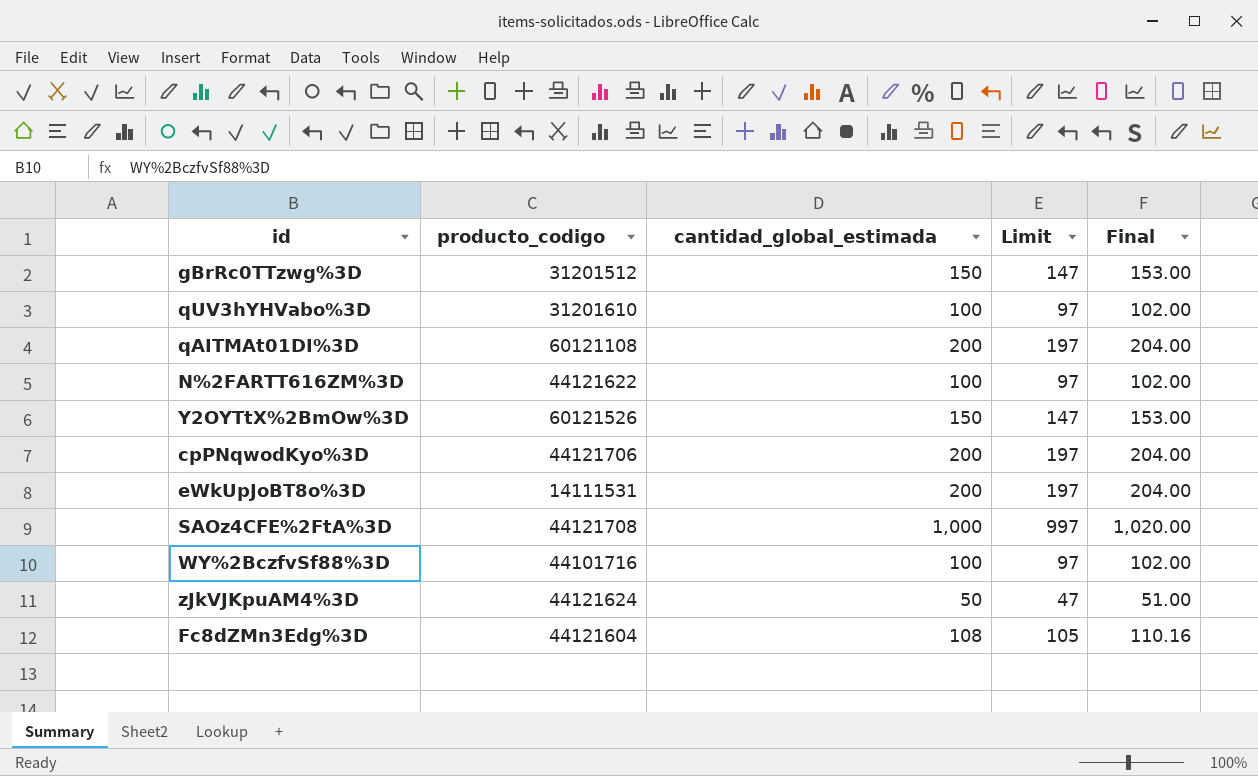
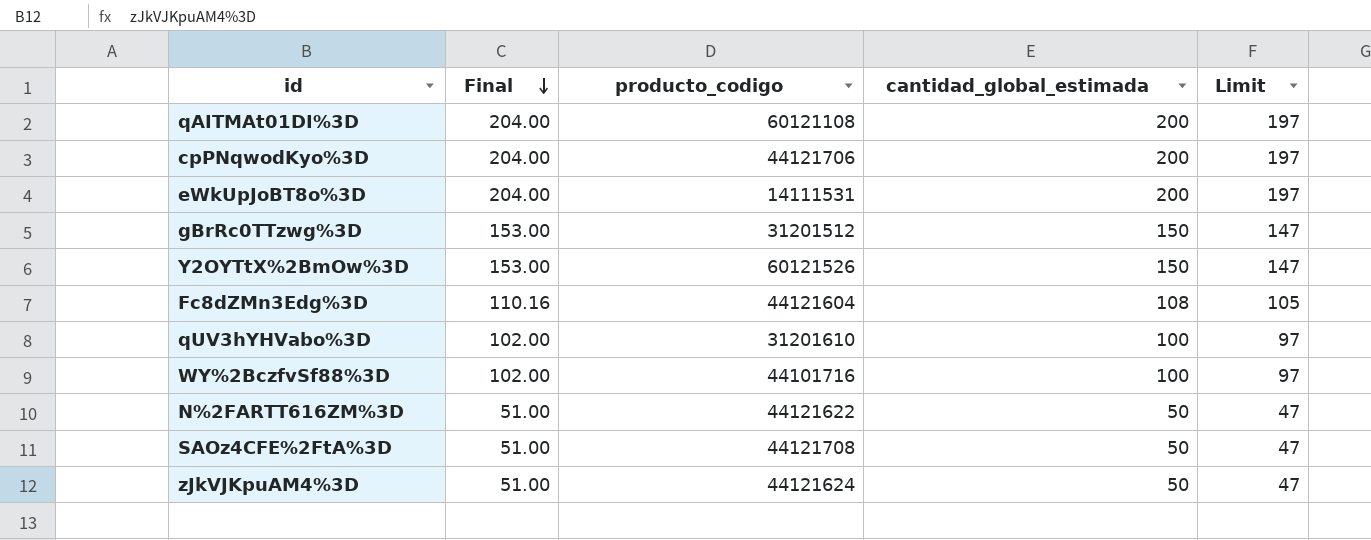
row order: none -> Final descending
column Final | position: 5 -> 2
N%2FARTT616ZM%3D | Final: 102.00 -> 51.00
N%2FARTT616ZM%3D | cantidad_global_estimada: 100 -> 50
N%2FARTT616ZM%3D | Limit: 97 -> 47
SAOz4CFE%2FtA%3D | Final: 1,020.00 -> 51.00
SAOz4CFE%2FtA%3D | cantidad_global_estimada: 1,000 -> 50
SAOz4CFE%2FtA%3D | Limit: 997 -> 47

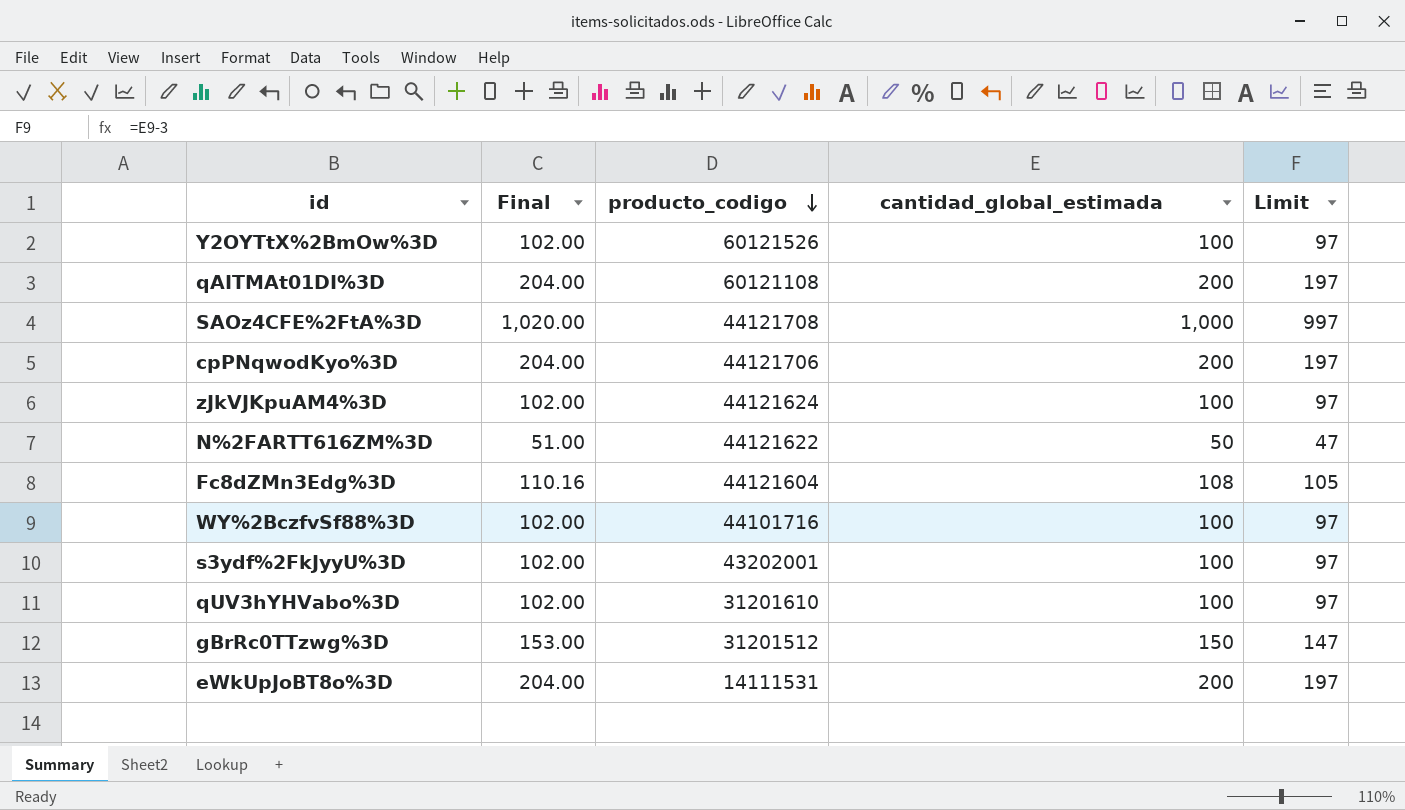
row order: Final descending -> producto_codigo descending
Y2OYTtX%2BmOw%3D | Final: 153.00 -> 102.00
Y2OYTtX%2BmOw%3D | cantidad_global_estimada: 150 -> 100
Y2OYTtX%2BmOw%3D | Limit: 147 -> 97
SAOz4CFE%2FtA%3D | Final: 51.00 -> 1,020.00
SAOz4CFE%2FtA%3D | cantidad_global_estimada: 50 -> 1,000
SAOz4CFE%2FtA%3D | Limit: 47 -> 997
zJkVJKpuAM4%3D | Final: 51.00 -> 102.00
zJkVJKpuAM4%3D | cantidad_global_estimada: 50 -> 100
zJkVJKpuAM4%3D | Limit: 47 -> 97
row s3ydf%2FkJyyU%3D: none -> 102.00 | 43202001 | 100 | 97

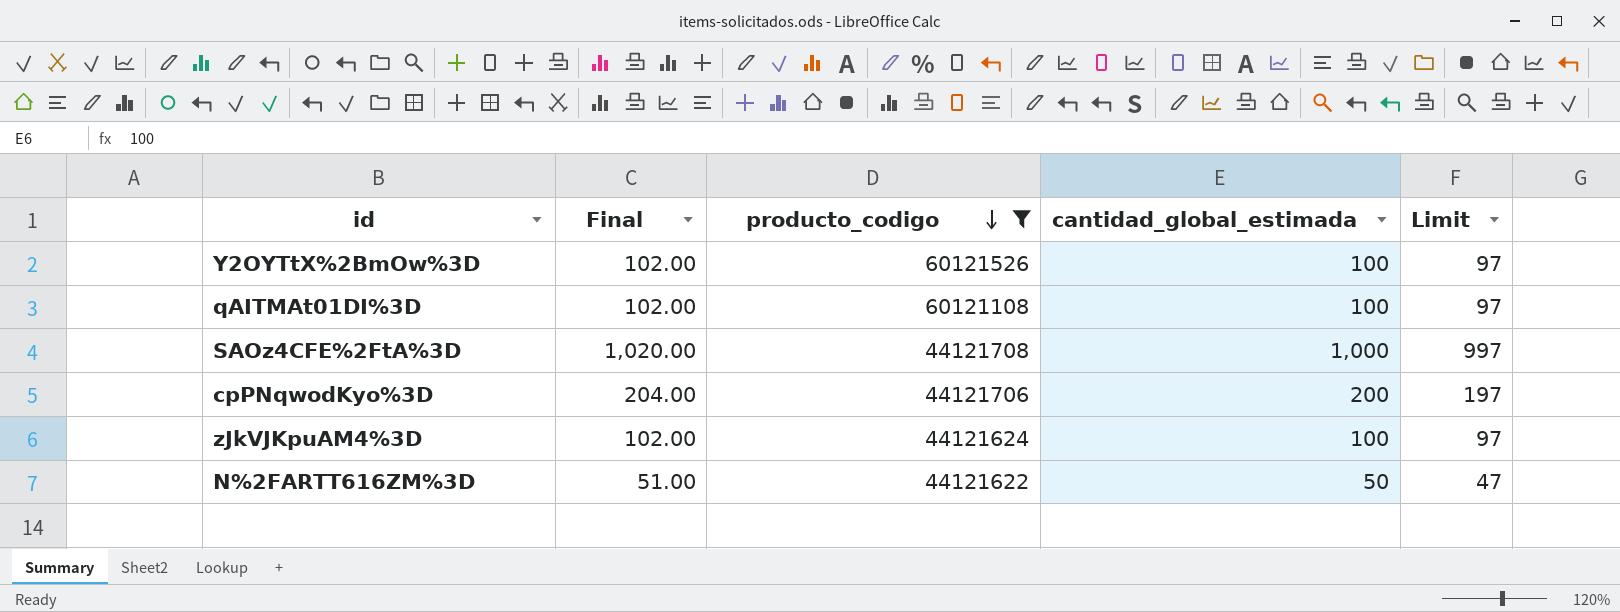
filter: none -> producto_codigo >= 44121622
qAITMAt01DI%3D | Final: 204.00 -> 102.00
qAITMAt01DI%3D | cantidad_global_estimada: 200 -> 100
qAITMAt01DI%3D | Limit: 197 -> 97

